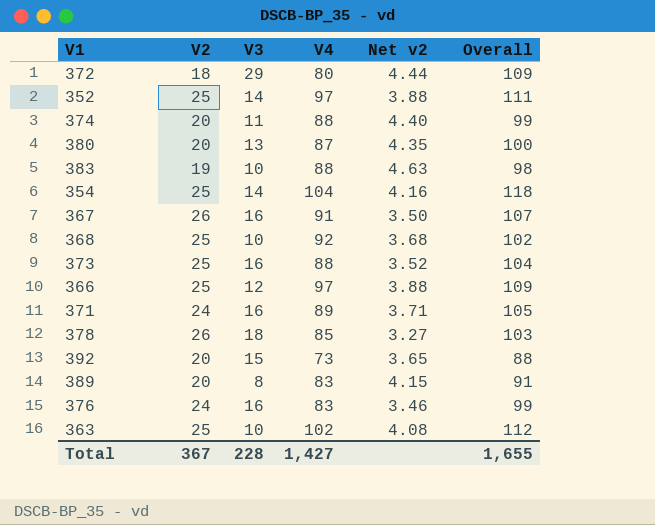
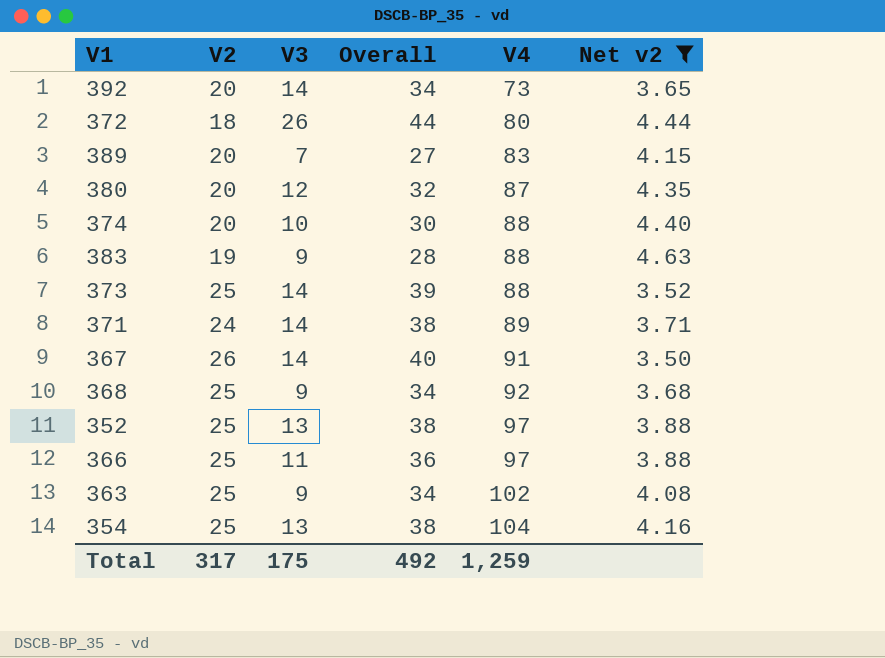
filter: none -> Net v2 >= 3.50
row order: none -> V4 ascending
column Overall | formula: [V3] + [V4] -> [V2] + [V3]
column Overall | position: 6 -> 4
392 | V3: 15 -> 14
372 | V3: 29 -> 26
389 | V3: 8 -> 7
380 | V3: 13 -> 12
374 | V3: 11 -> 10
383 | V3: 10 -> 9
373 | V3: 16 -> 14
371 | V3: 16 -> 14
367 | V3: 16 -> 14
368 | V3: 10 -> 9
352 | V3: 14 -> 13
366 | V3: 12 -> 11
363 | V3: 10 -> 9
354 | V3: 14 -> 13
Total | V2: 367 -> 317
Total | V3: 228 -> 175
Total | Overall: 1,655 -> 492
Total | V4: 1,427 -> 1,259

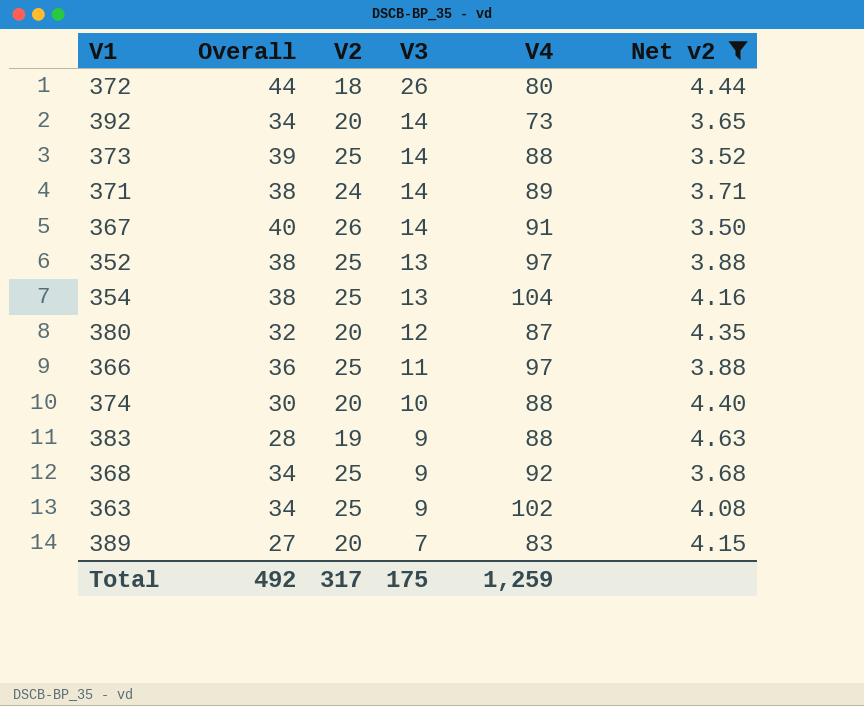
row order: V4 ascending -> V3 descending
column Overall | position: 4 -> 2

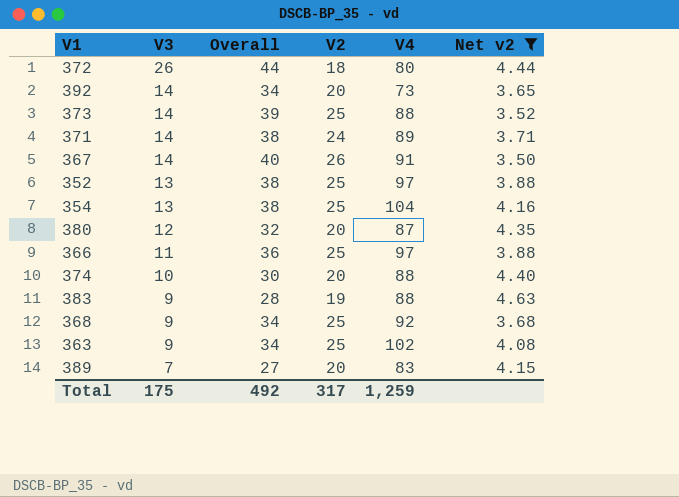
column V3 | position: 4 -> 2

